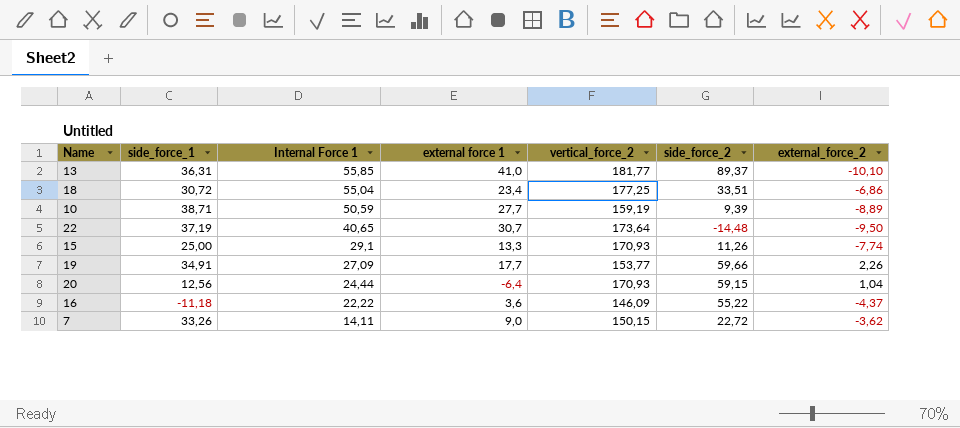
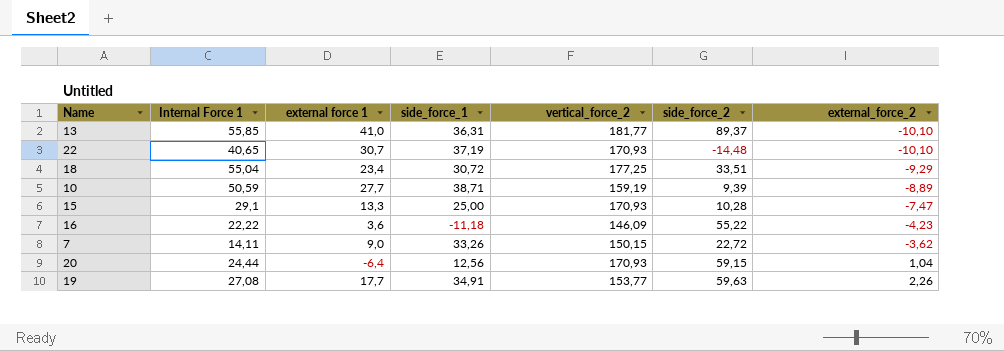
row order: Internal Force 1 descending -> external_force_2 ascending
column side_force_1 | position: 2 -> 4
22 | vertical_force_2: 173,64 -> 170,93
22 | external_force_2: -9,50 -> -10,10
18 | external_force_2: -6,86 -> -9,29
15 | side_force_2: 11,26 -> 10,28
15 | external_force_2: -7,74 -> -7,47
16 | external_force_2: -4,37 -> -4,23
19 | Internal Force 1: 27,09 -> 27,08
19 | side_force_2: 59,66 -> 59,63

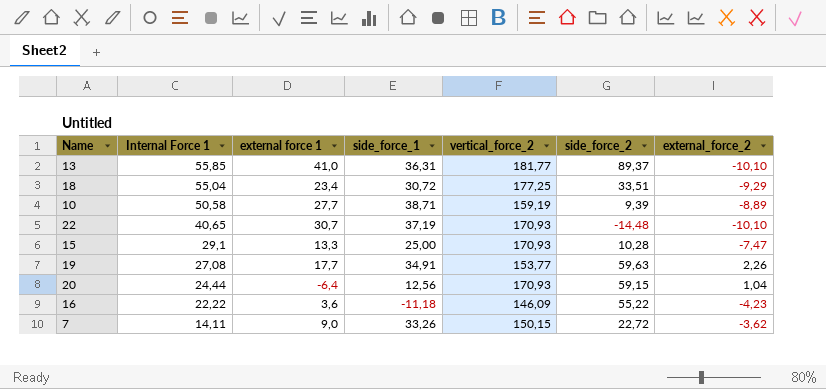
row order: external_force_2 ascending -> Internal Force 1 descending
10 | Internal Force 1: 50,59 -> 50,58

